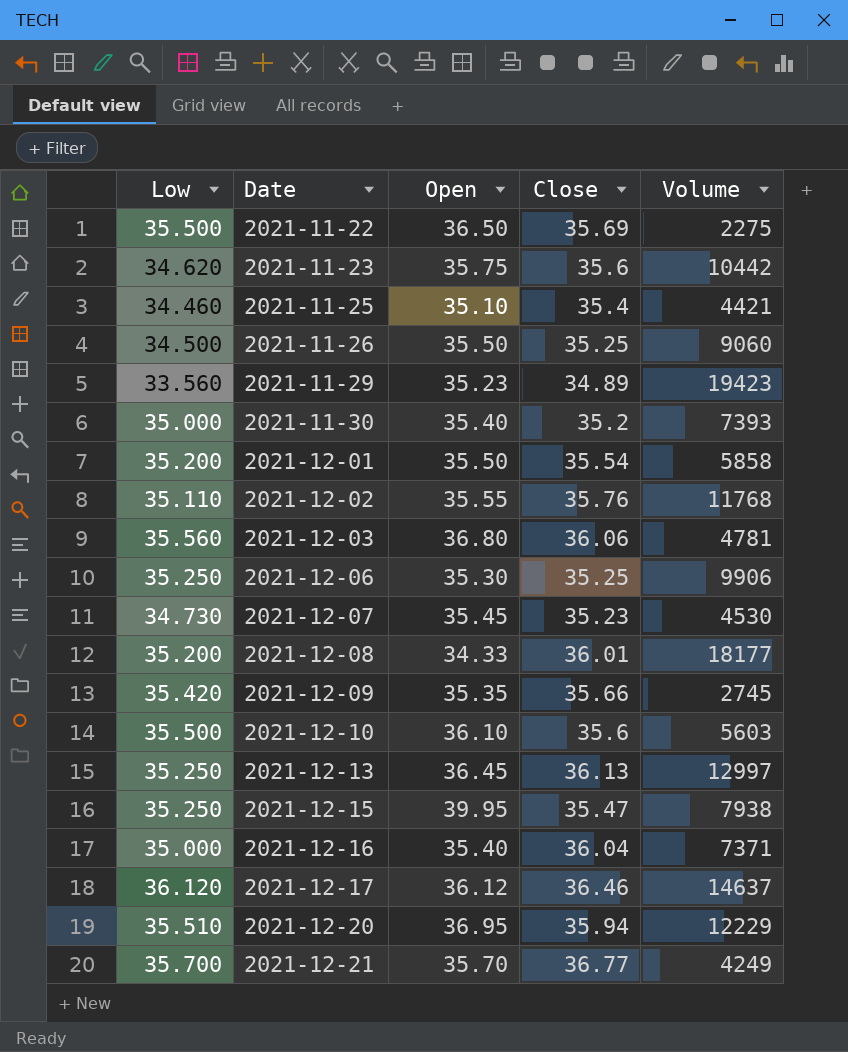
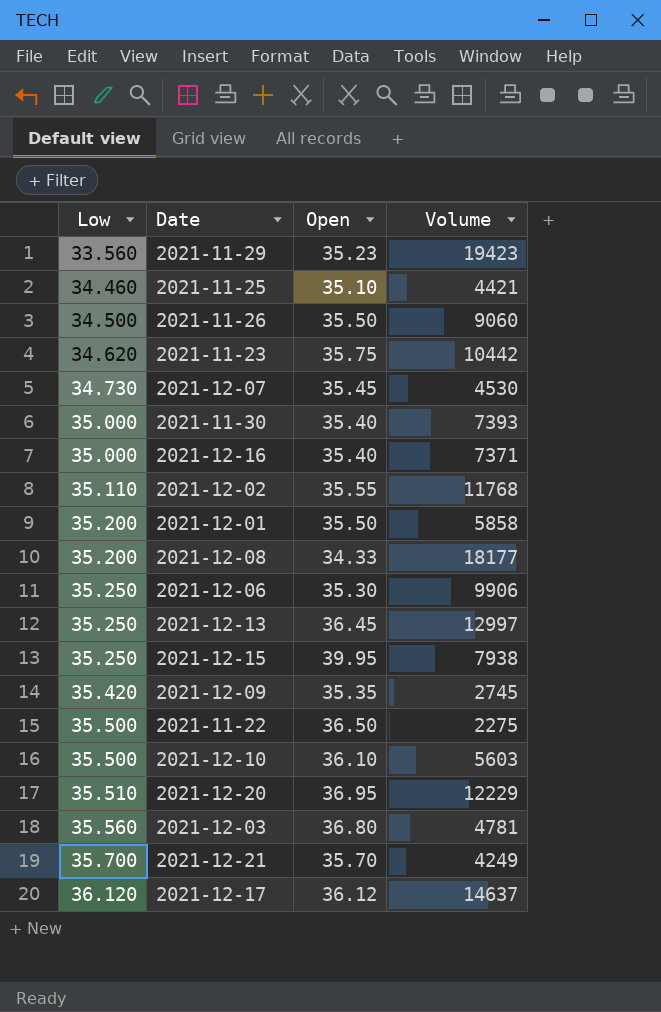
row order: Date ascending -> Low ascending
column Close | position: 4 -> none

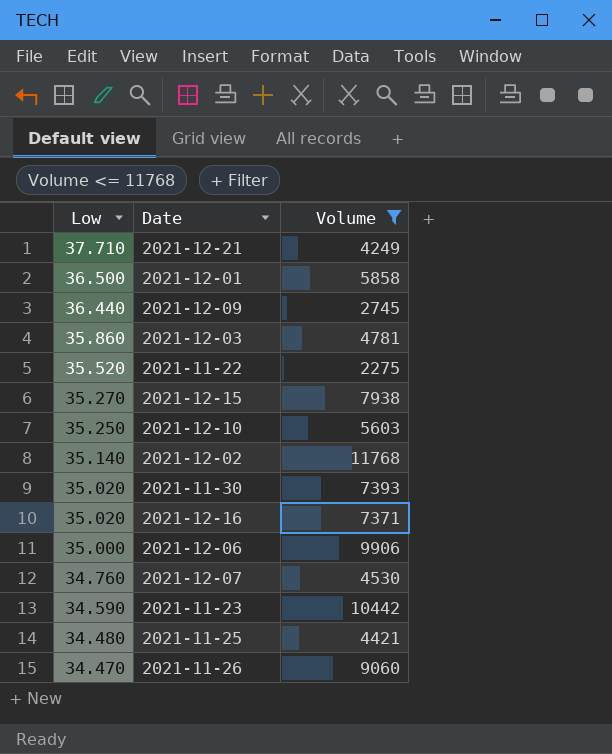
filter: none -> Volume <= 11768
row order: Low ascending -> Low descending
column Open | position: 3 -> none
2021-12-21 | Low: 35.700 -> 37.710
2021-12-01 | Low: 35.200 -> 36.500
2021-12-09 | Low: 35.420 -> 36.440
2021-12-03 | Low: 35.560 -> 35.860
2021-11-22 | Low: 35.500 -> 35.520
2021-12-15 | Low: 35.250 -> 35.270
2021-12-10 | Low: 35.500 -> 35.250
2021-12-02 | Low: 35.110 -> 35.140
2021-11-30 | Low: 35.000 -> 35.020
2021-12-16 | Low: 35.000 -> 35.020
2021-12-06 | Low: 35.250 -> 35.000
2021-12-07 | Low: 34.730 -> 34.760
2021-11-23 | Low: 34.620 -> 34.590
2021-11-25 | Low: 34.460 -> 34.480
2021-11-26 | Low: 34.500 -> 34.470

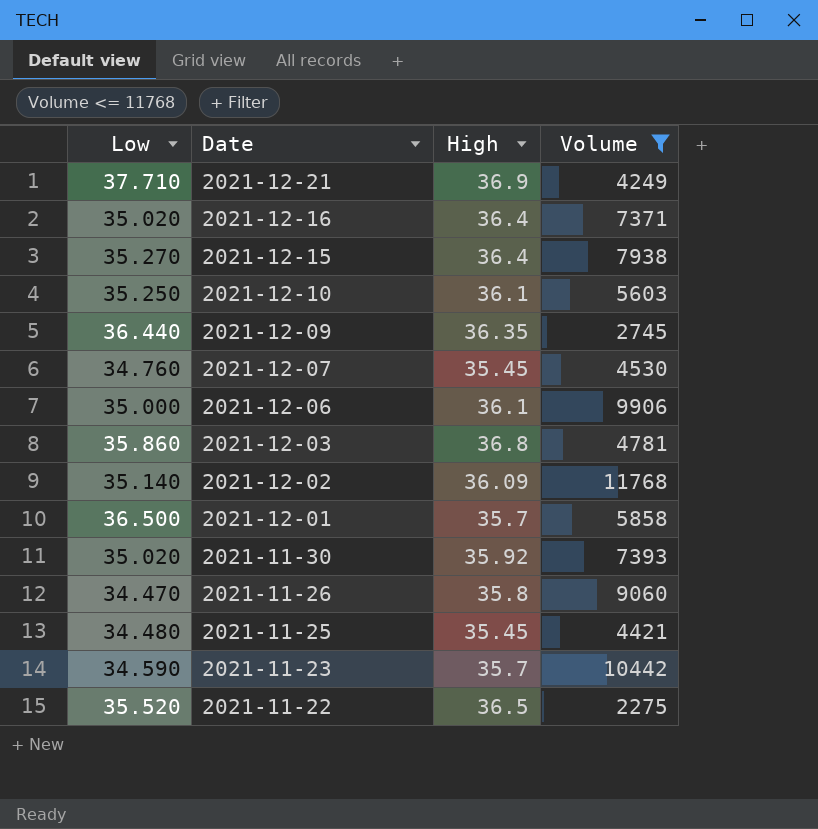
row order: Low descending -> Date descending
column High | position: none -> 3

